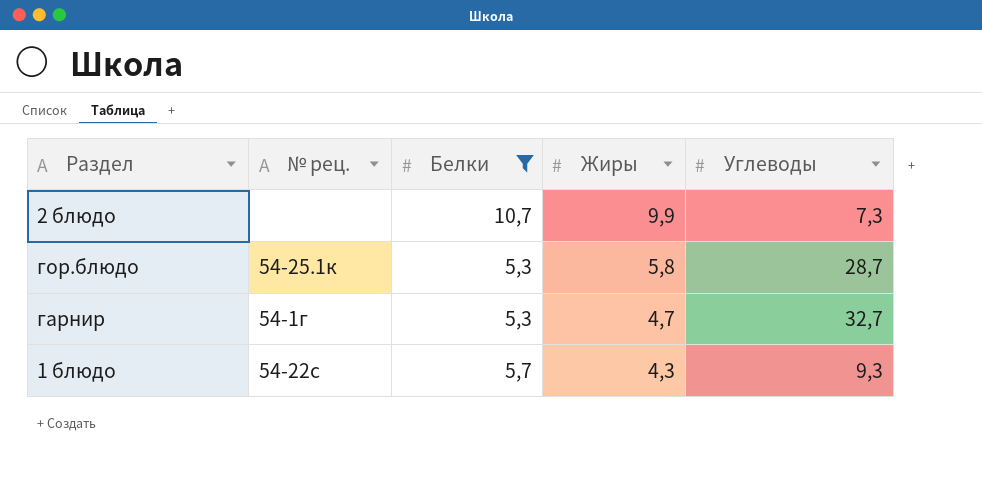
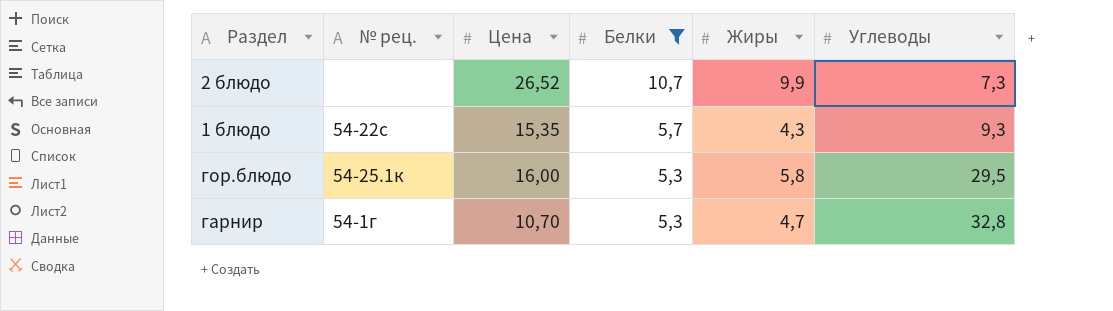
row order: Жиры descending -> Белки descending
column Цена | position: none -> 3
гор.блюдо | Углеводы: 28,7 -> 29,5
гарнир | Углеводы: 32,7 -> 32,8

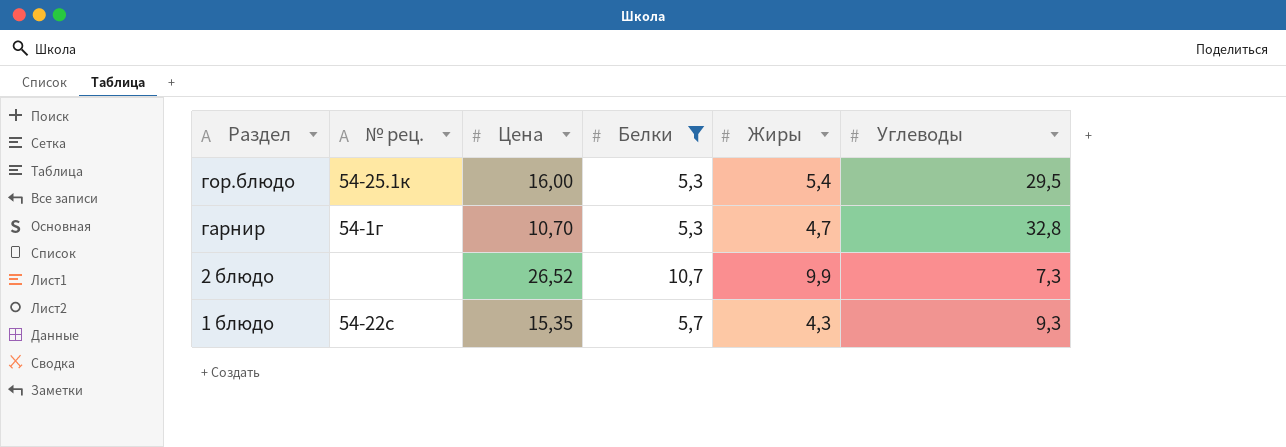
row order: Белки descending -> Раздел descending
гор.блюдо | Жиры: 5,8 -> 5,4

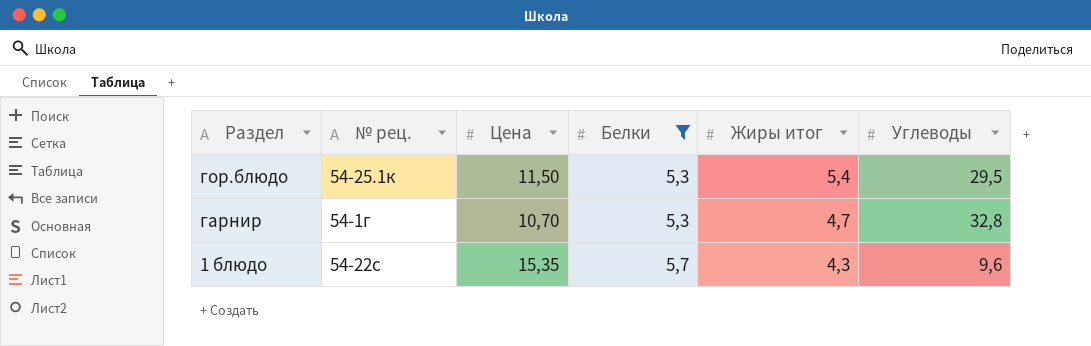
column name: Жиры -> Жиры итог
row 2 блюдо: none | 26,52 | 10,7 | 9,9 | 7,3 -> none
гор.блюдо | Цена: 16,00 -> 11,50
1 блюдо | Углеводы: 9,3 -> 9,6

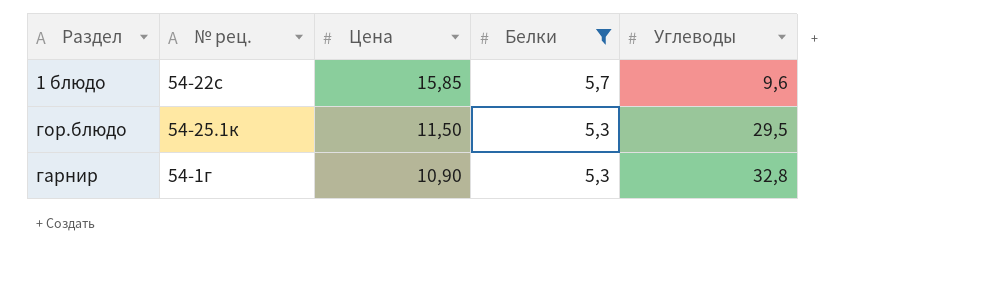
row order: Раздел descending -> Цена descending
column Жиры итог | position: 5 -> none
1 блюдо | Цена: 15,35 -> 15,85
гарнир | Цена: 10,70 -> 10,90

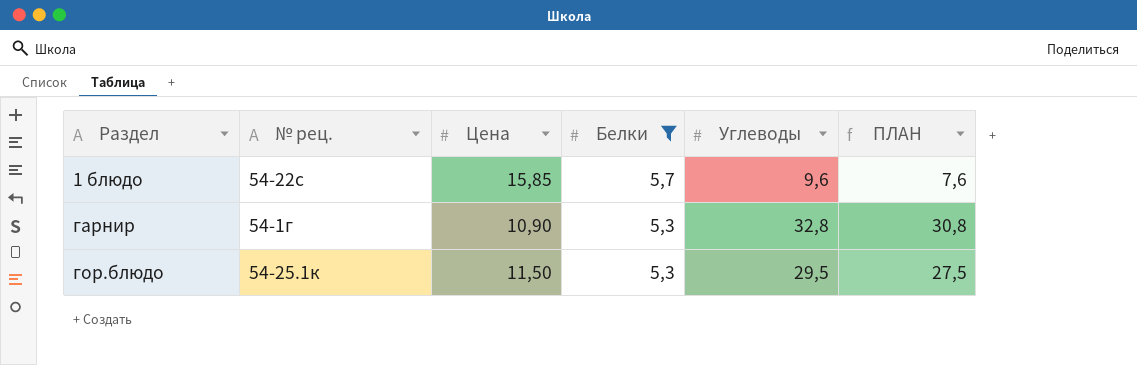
row order: Цена descending -> Раздел ascending
column ПЛАН | formula: none -> [Углеводы] - 2

